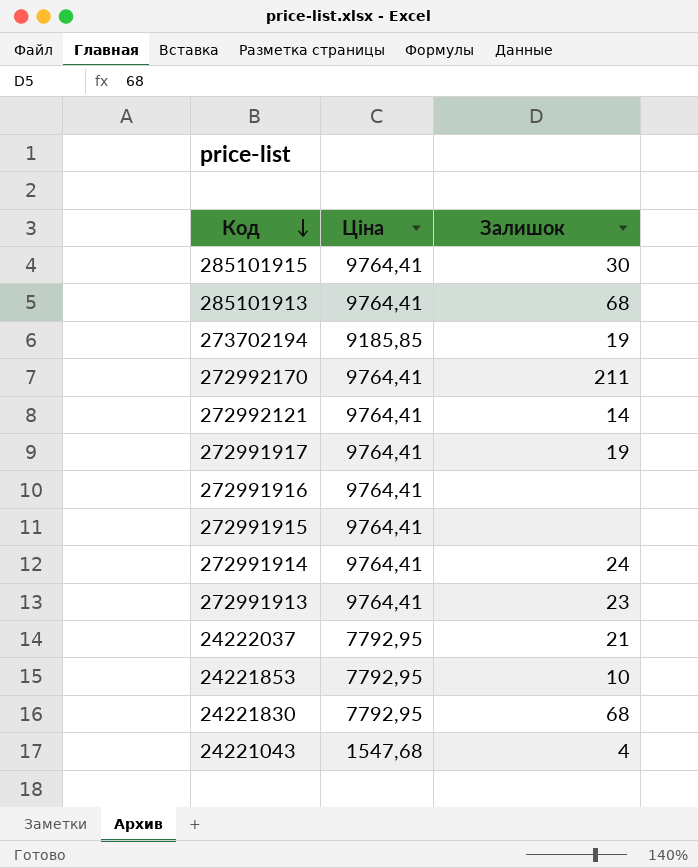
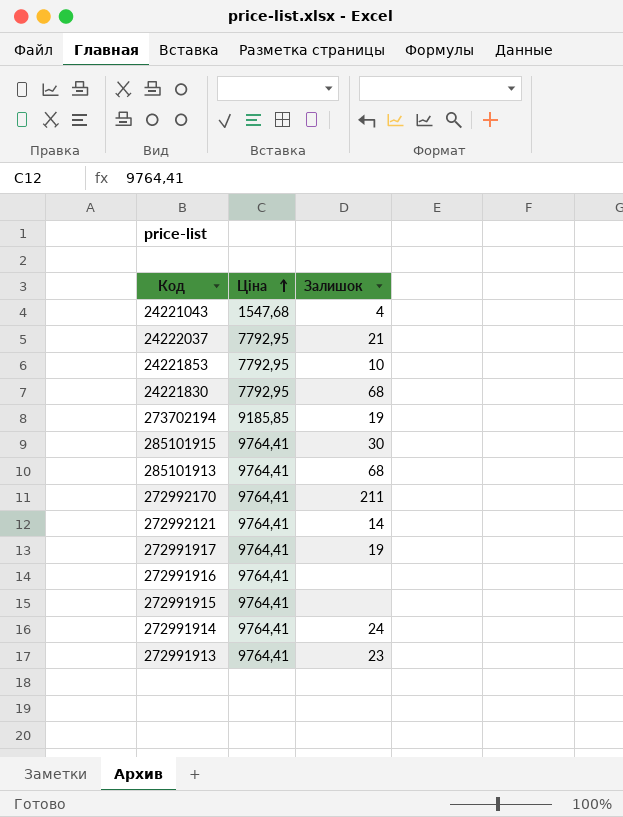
row order: Код descending -> Ціна ascending

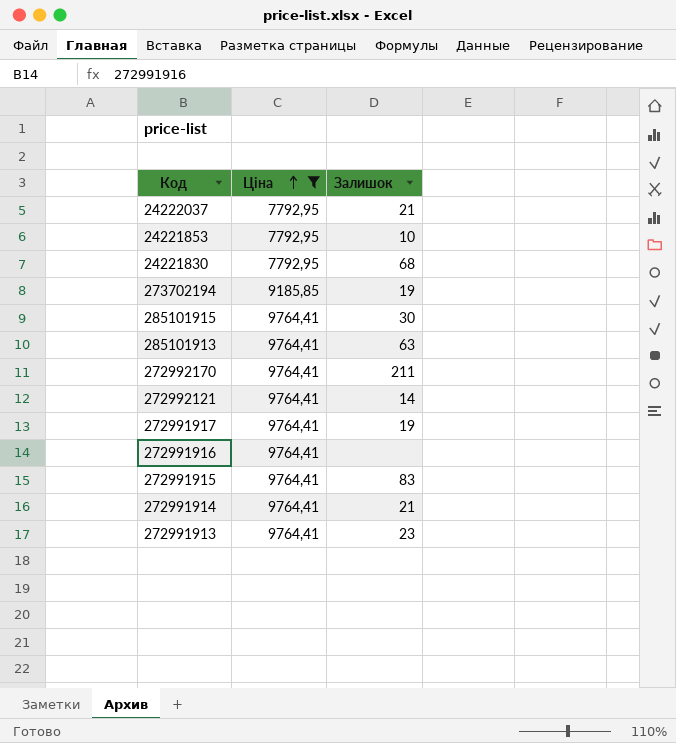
filter: none -> Ціна != 1547,68
285101913 | Залишок: 68 -> 63
272991915 | Залишок: none -> 83
272991914 | Залишок: 24 -> 21

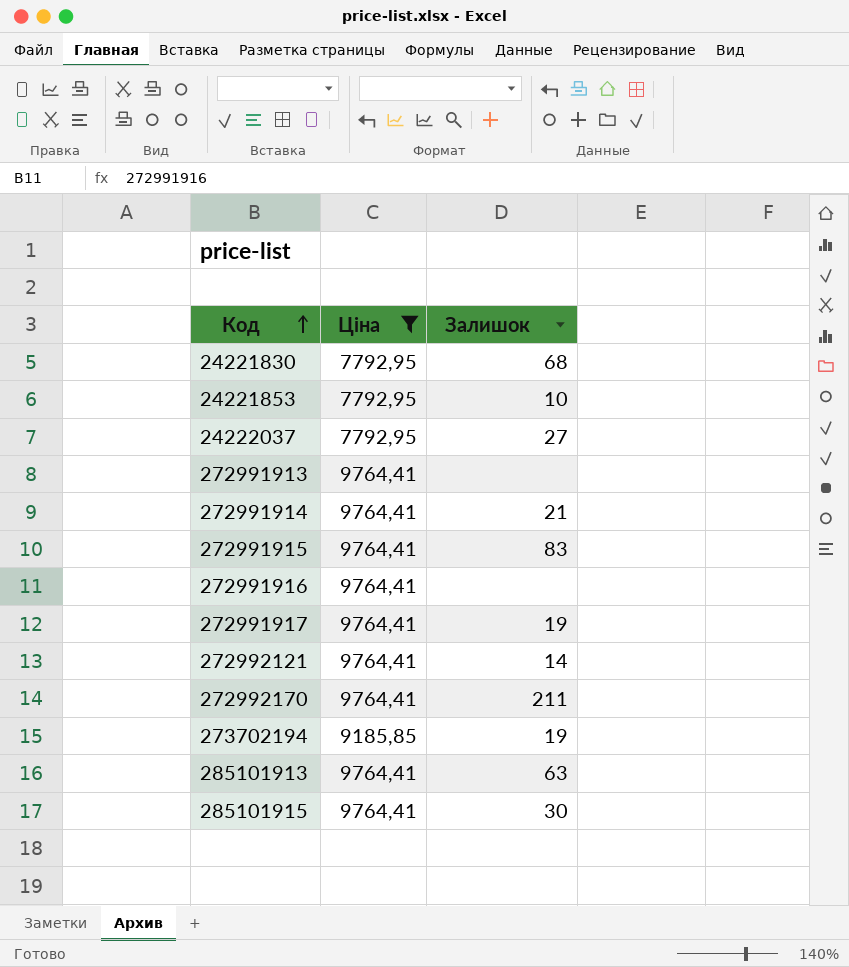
row order: Ціна ascending -> Код ascending
24222037 | Залишок: 21 -> 27
272991913 | Залишок: 23 -> none

